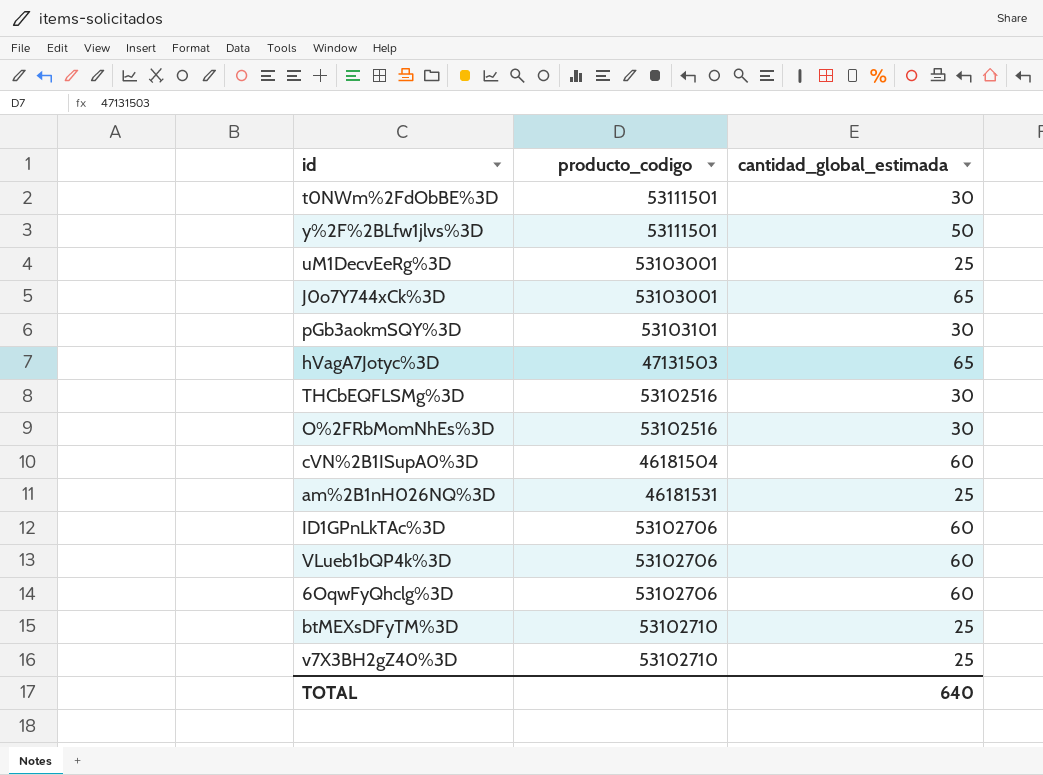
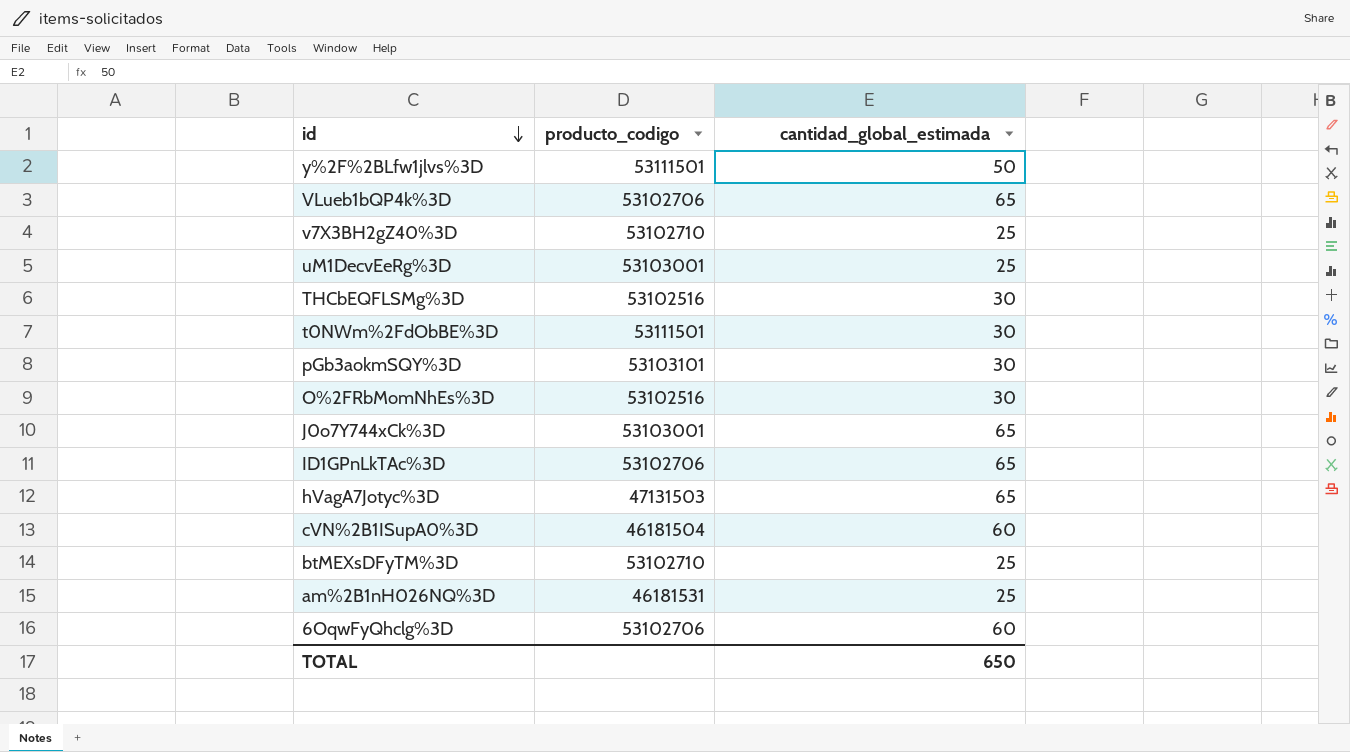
row order: none -> id descending
VLueb1bQP4k%3D | cantidad_global_estimada: 60 -> 65
ID1GPnLkTAc%3D | cantidad_global_estimada: 60 -> 65
TOTAL | cantidad_global_estimada: 640 -> 650

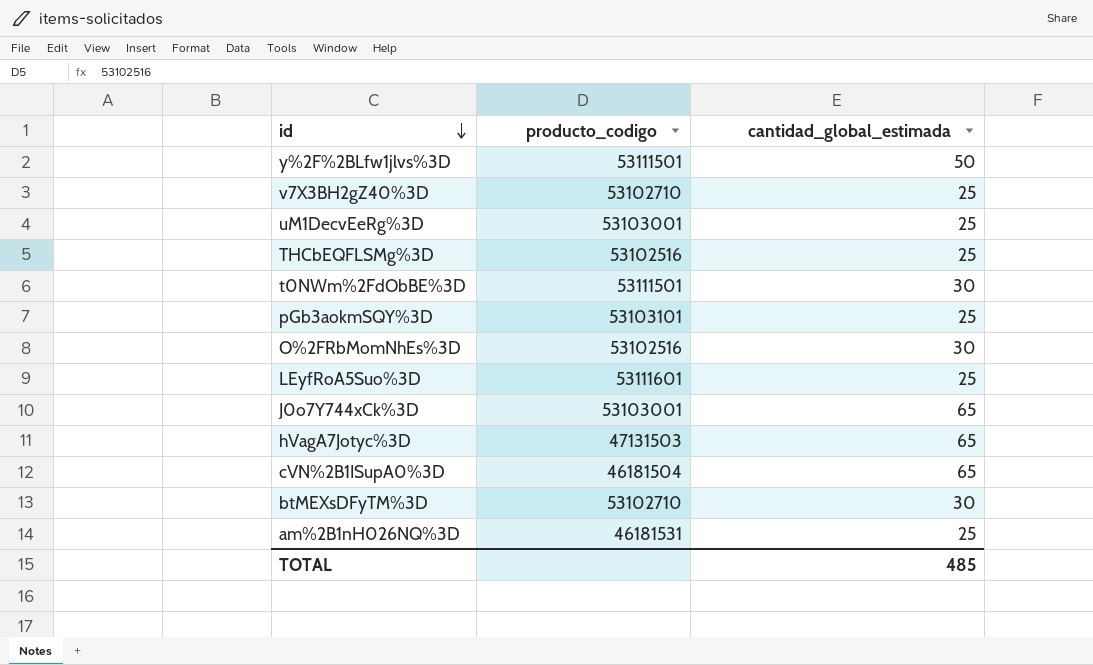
row VLueb1bQP4k%3D: 53102706 | 65 -> none
row ID1GPnLkTAc%3D: 53102706 | 65 -> none
row 6OqwFyQhclg%3D: 53102706 | 60 -> none
THCbEQFLSMg%3D | cantidad_global_estimada: 30 -> 25
pGb3aokmSQY%3D | cantidad_global_estimada: 30 -> 25
row LEyfRoA5Suo%3D: none -> 53111601 | 25
cVN%2B1ISupA0%3D | cantidad_global_estimada: 60 -> 65
btMEXsDFyTM%3D | cantidad_global_estimada: 25 -> 30
TOTAL | cantidad_global_estimada: 650 -> 485

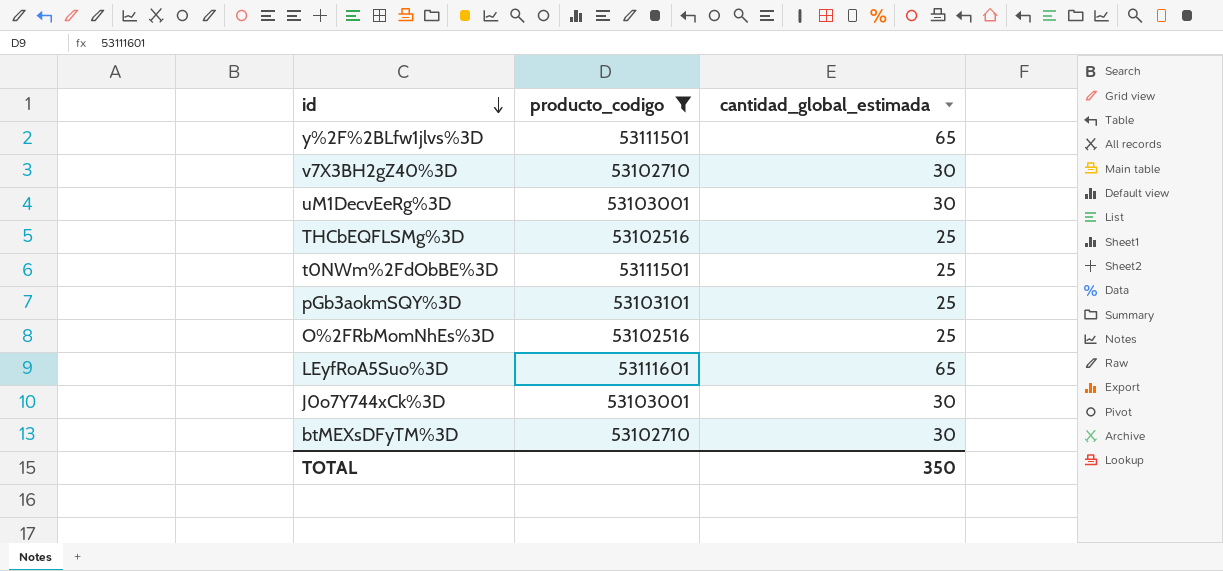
filter: none -> producto_codigo >= 53102516
y%2F%2BLfw1jlvs%3D | cantidad_global_estimada: 50 -> 65
v7X3BH2gZ40%3D | cantidad_global_estimada: 25 -> 30
uM1DecvEeRg%3D | cantidad_global_estimada: 25 -> 30
t0NWm%2FdObBE%3D | cantidad_global_estimada: 30 -> 25
O%2FRbMomNhEs%3D | cantidad_global_estimada: 30 -> 25
LEyfRoA5Suo%3D | cantidad_global_estimada: 25 -> 65
J0o7Y744xCk%3D | cantidad_global_estimada: 65 -> 30
TOTAL | cantidad_global_estimada: 485 -> 350

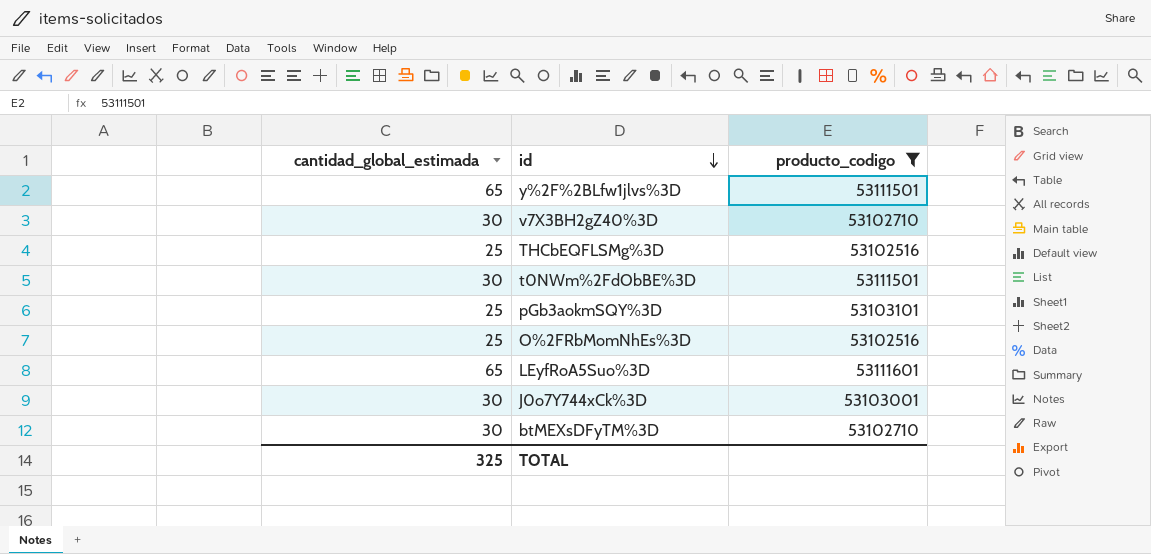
column cantidad_global_estimada | position: 3 -> 1
row uM1DecvEeRg%3D: 53103001 | 30 -> none
t0NWm%2FdObBE%3D | cantidad_global_estimada: 25 -> 30
TOTAL | cantidad_global_estimada: 350 -> 325

